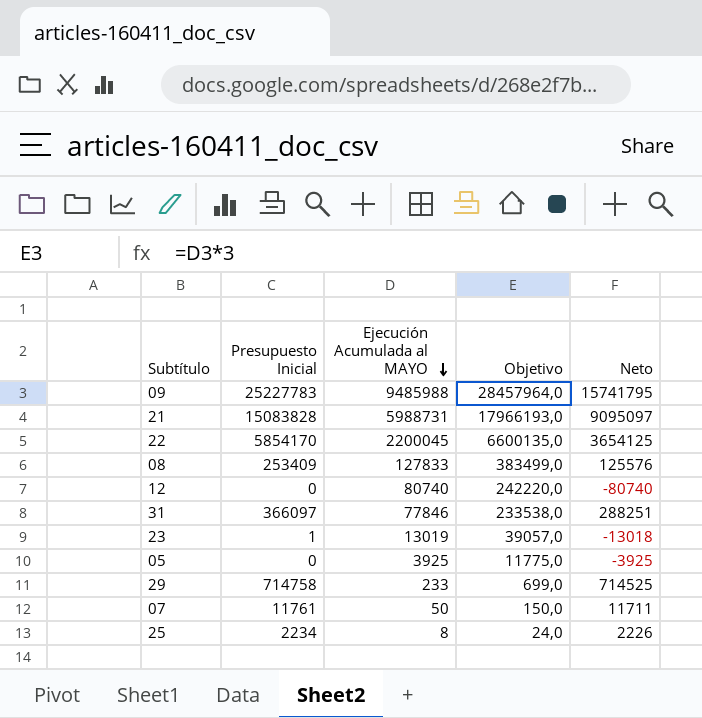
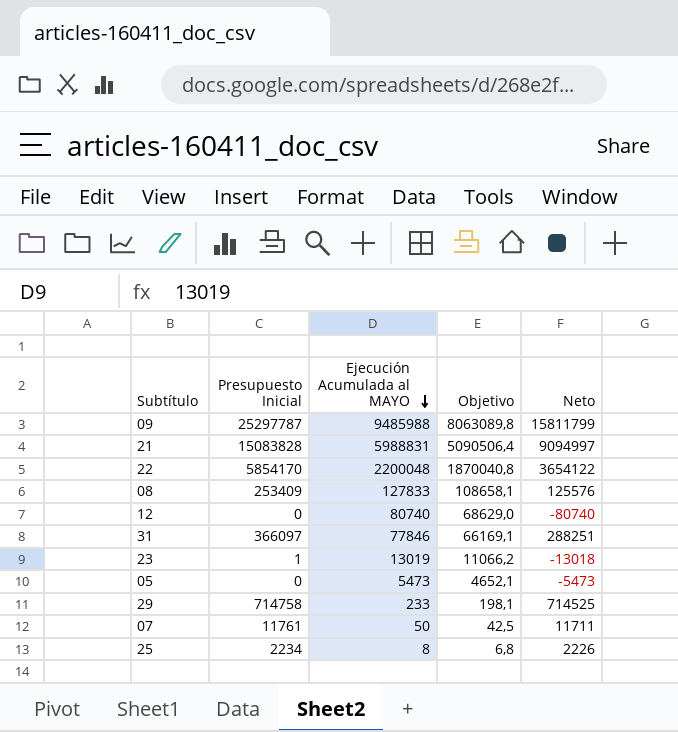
column Objetivo | formula: [Ejecución Acumulada al MAYO] * 3 -> [Ejecución Acumulada al MAYO] * 0,85
09 | Presupuesto Inicial: 25227783 -> 25297787
09 | Neto: 15741795 -> 15811799
21 | Ejecución Acumulada al MAYO: 5988731 -> 5988831
21 | Neto: 9095097 -> 9094997
22 | Ejecución Acumulada al MAYO: 2200045 -> 2200048
22 | Neto: 3654125 -> 3654122
05 | Ejecución Acumulada al MAYO: 3925 -> 5473
05 | Neto: -3925 -> -5473

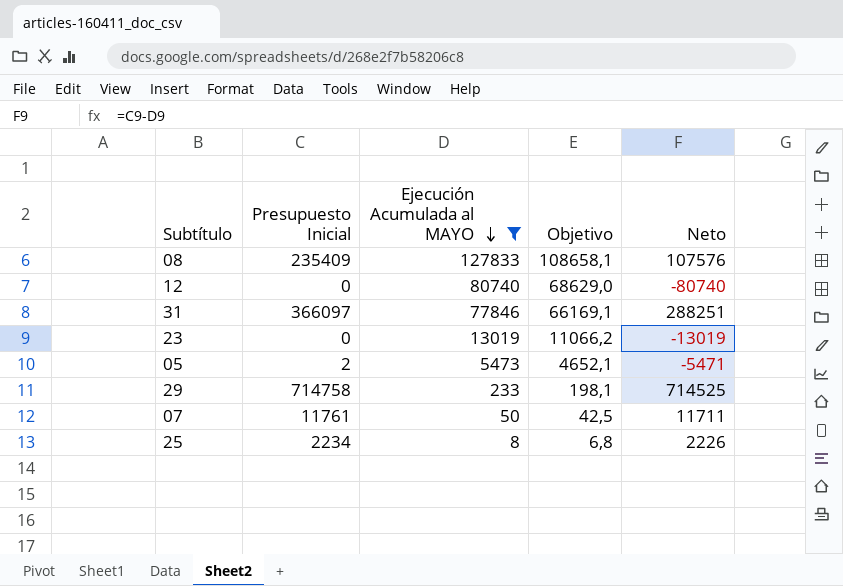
filter: none -> Ejecución Acumulada al MAYO <= 127833
08 | Presupuesto Inicial: 253409 -> 235409
08 | Neto: 125576 -> 107576
23 | Presupuesto Inicial: 1 -> 0
23 | Neto: -13018 -> -13019
05 | Presupuesto Inicial: 0 -> 2
05 | Neto: -5473 -> -5471

